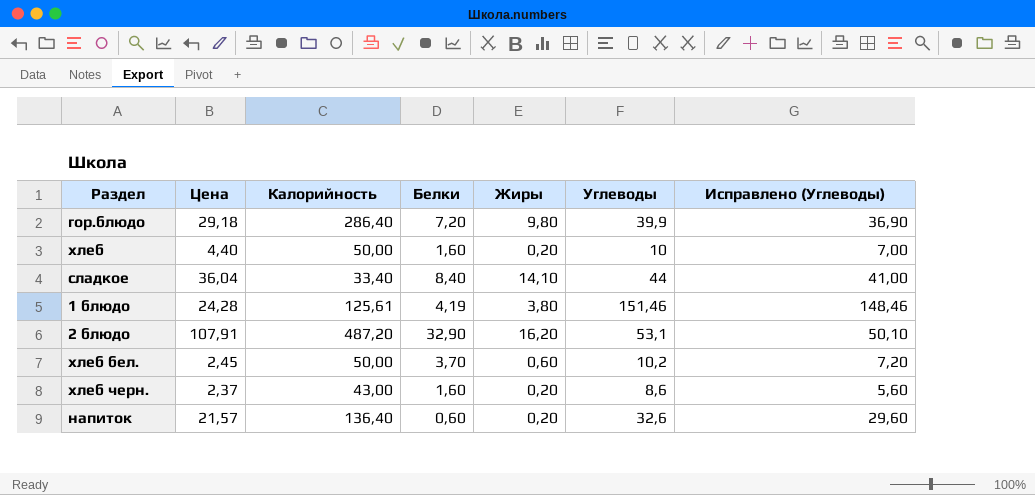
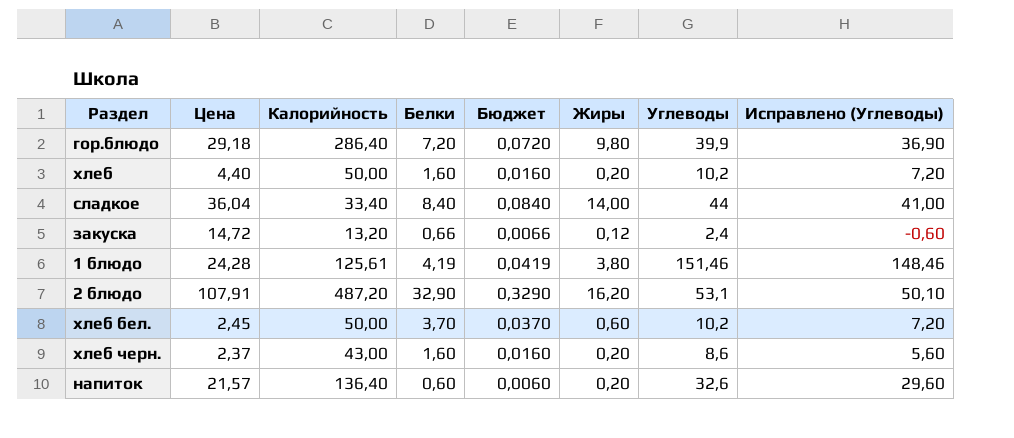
column Бюджет | formula: none -> [Белки] * 0,01
хлеб | Углеводы: 10 -> 10,2
хлеб | Исправлено (Углеводы): 7,00 -> 7,20
сладкое | Жиры: 14,10 -> 14,00
row закуска: none -> 14,72 | 13,20 | 0,66 | 0,0066 | 0,12 | 2,4 | -0,60

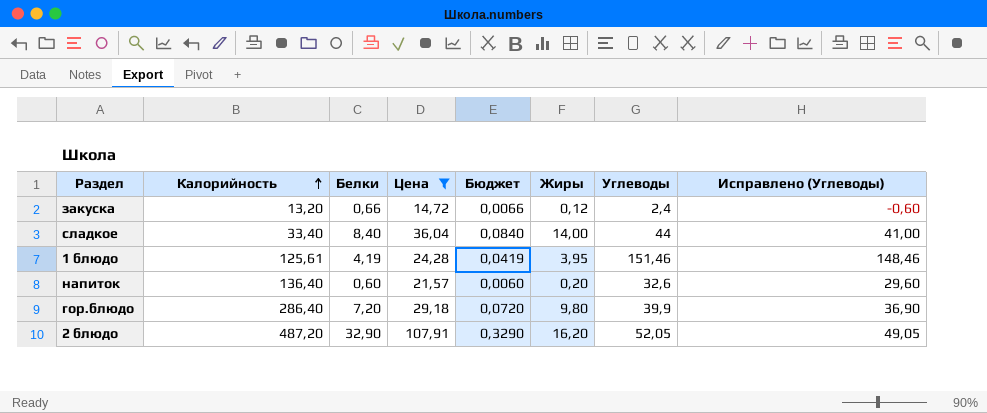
filter: none -> Цена >= 14,72
row order: none -> Калорийность ascending
column Цена | position: 2 -> 4
1 блюдо | Жиры: 3,80 -> 3,95
2 блюдо | Углеводы: 53,1 -> 52,05
2 блюдо | Исправлено (Углеводы): 50,10 -> 49,05

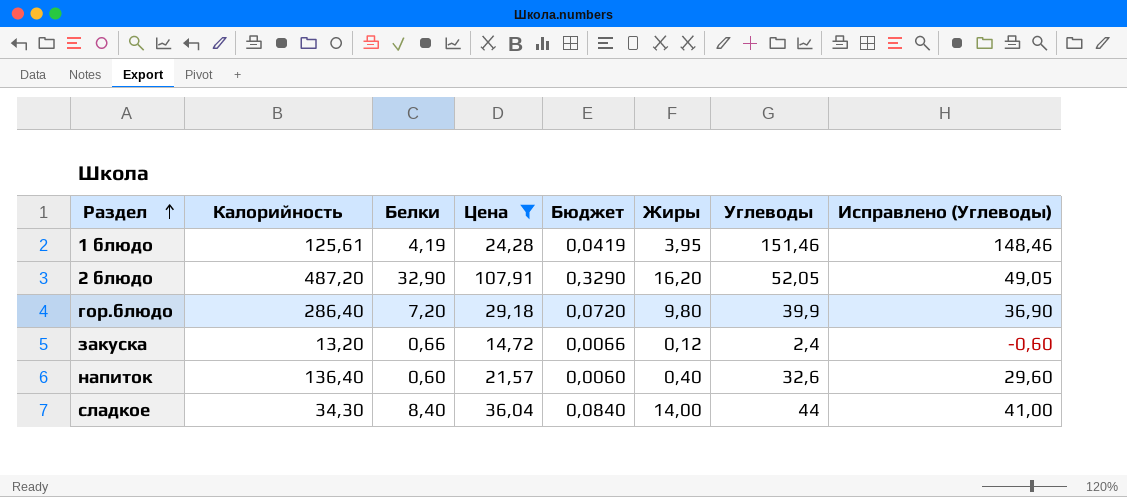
row order: Калорийность ascending -> Раздел ascending
напиток | Жиры: 0,20 -> 0,40
сладкое | Калорийность: 33,40 -> 34,30

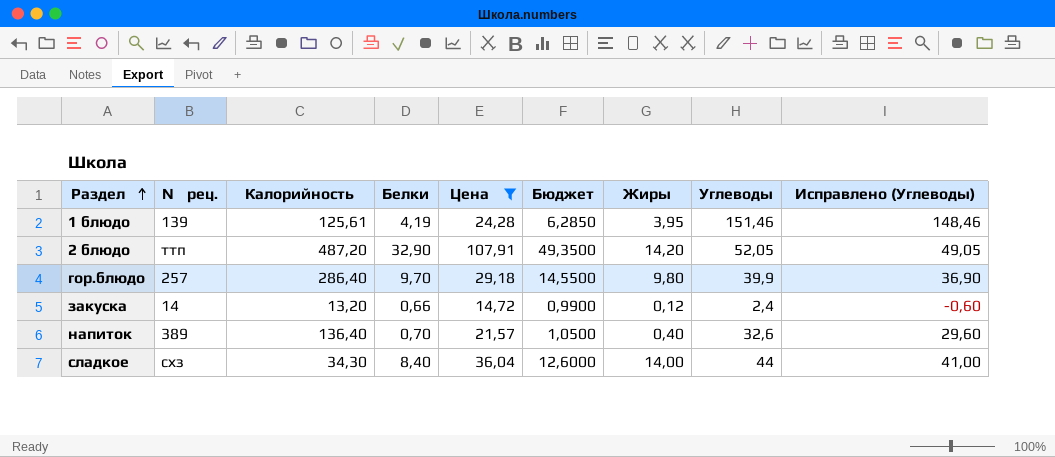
column № рец. | position: none -> 2
column Бюджет | formula: [Белки] * 0,01 -> [Белки] * 1,5
2 блюдо | Жиры: 16,20 -> 14,20
гор.блюдо | Белки: 7,20 -> 9,70
напиток | Белки: 0,60 -> 0,70

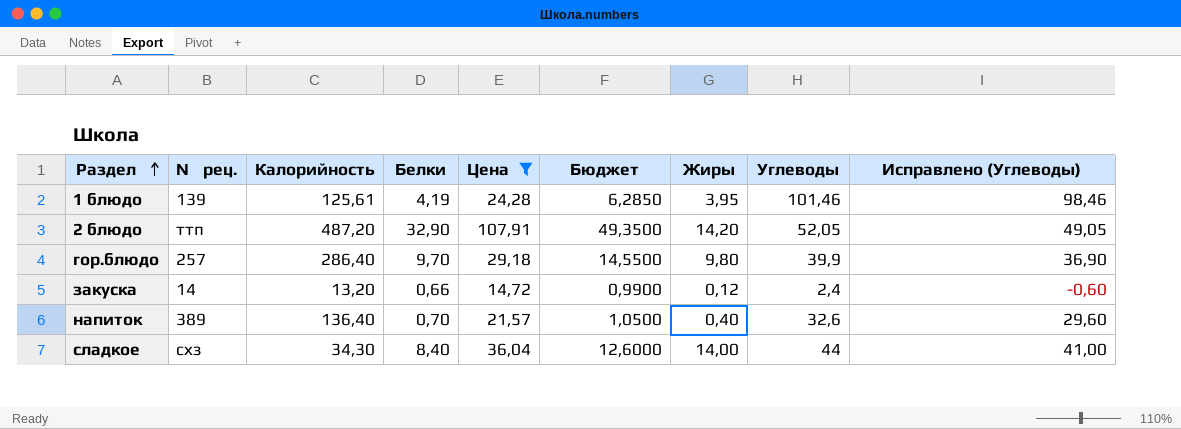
1 блюдо | Углеводы: 151,46 -> 101,46
1 блюдо | Исправлено (Углеводы): 148,46 -> 98,46

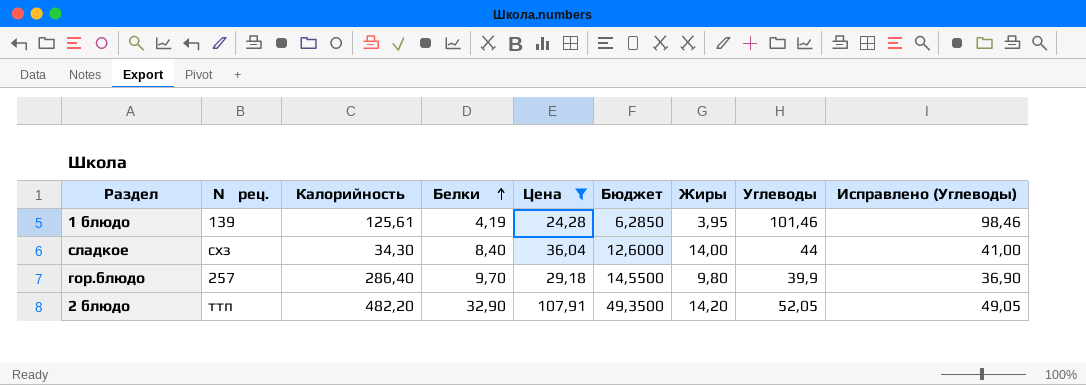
row order: Раздел ascending -> Белки ascending
row закуска: 14 | 13,20 | 0,66 | 14,72 | 0,9900 | 0,12 | 2,4 | -0,60 -> none
row напиток: 389 | 136,40 | 0,70 | 21,57 | 1,0500 | 0,40 | 32,6 | 29,60 -> none
2 блюдо | Калорийность: 487,20 -> 482,20

